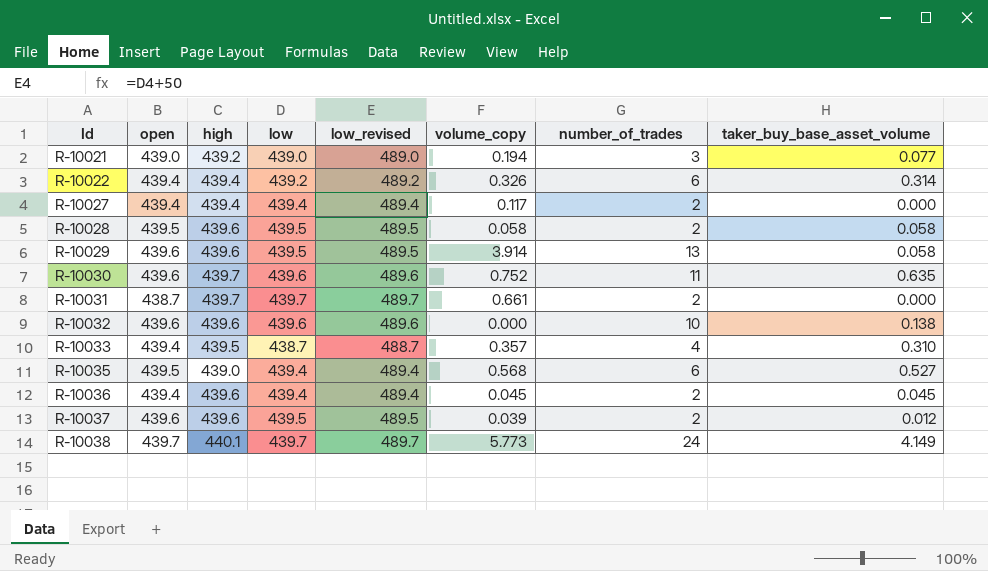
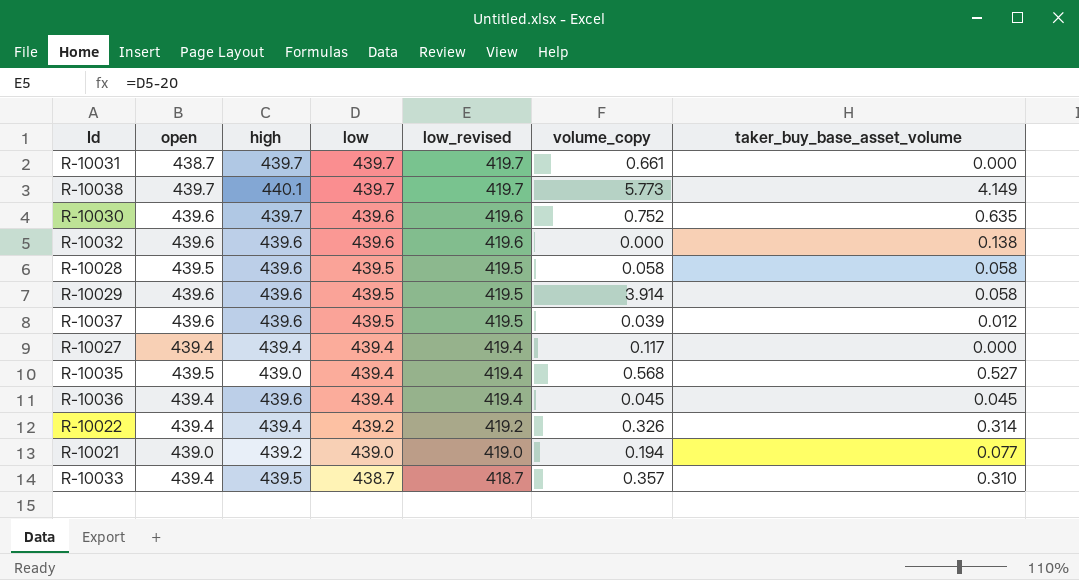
row order: Id ascending -> low descending
column number_of_trades | position: 7 -> none
column low_revised | formula: [low] + 50 -> [low] - 20

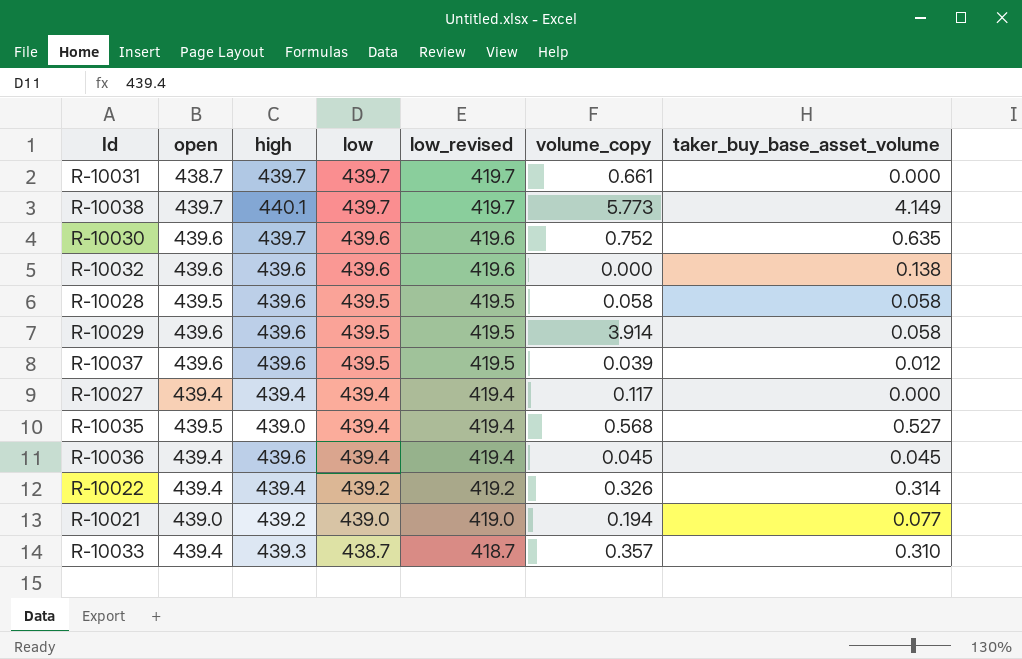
R-10033 | high: 439.5 -> 439.3

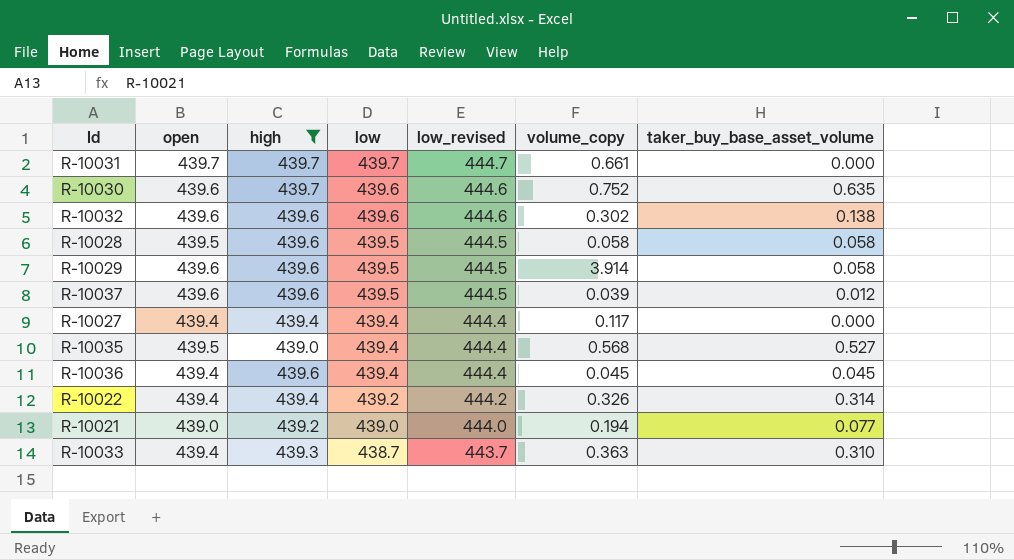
filter: none -> high != 440.1
column low_revised | formula: [low] - 20 -> [low] + 5
R-10031 | open: 438.7 -> 439.7
R-10032 | volume_copy: 0.000 -> 0.302
R-10033 | volume_copy: 0.357 -> 0.363

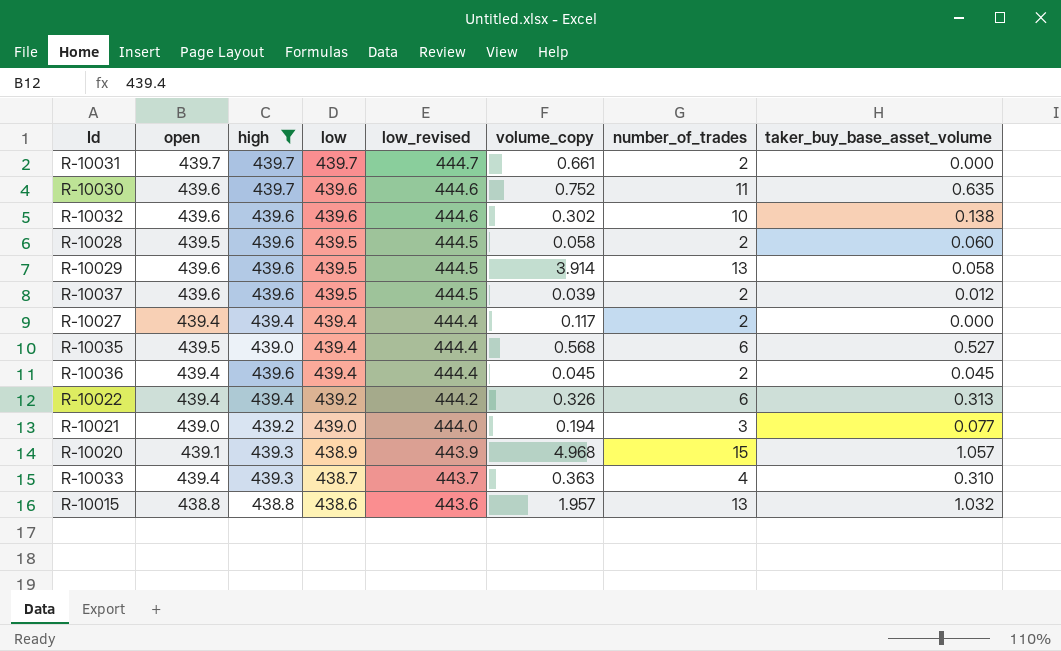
column number_of_trades | position: none -> 7
R-10028 | taker_buy_base_asset_volume: 0.058 -> 0.060
R-10022 | taker_buy_base_asset_volume: 0.314 -> 0.313
row R-10020: none -> 439.1 | 439.3 | 438.9 | 443.9 | 4.968 | 15 | 1.057
row R-10015: none -> 438.8 | 438.8 | 438.6 | 443.6 | 1.957 | 13 | 1.032

